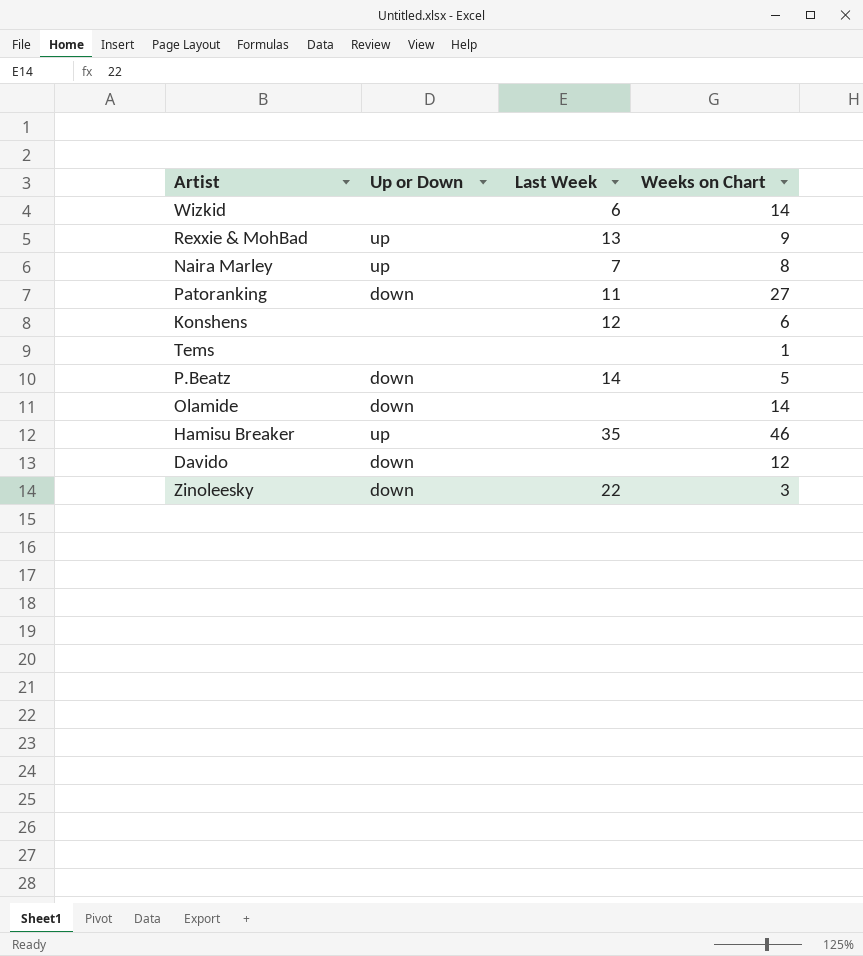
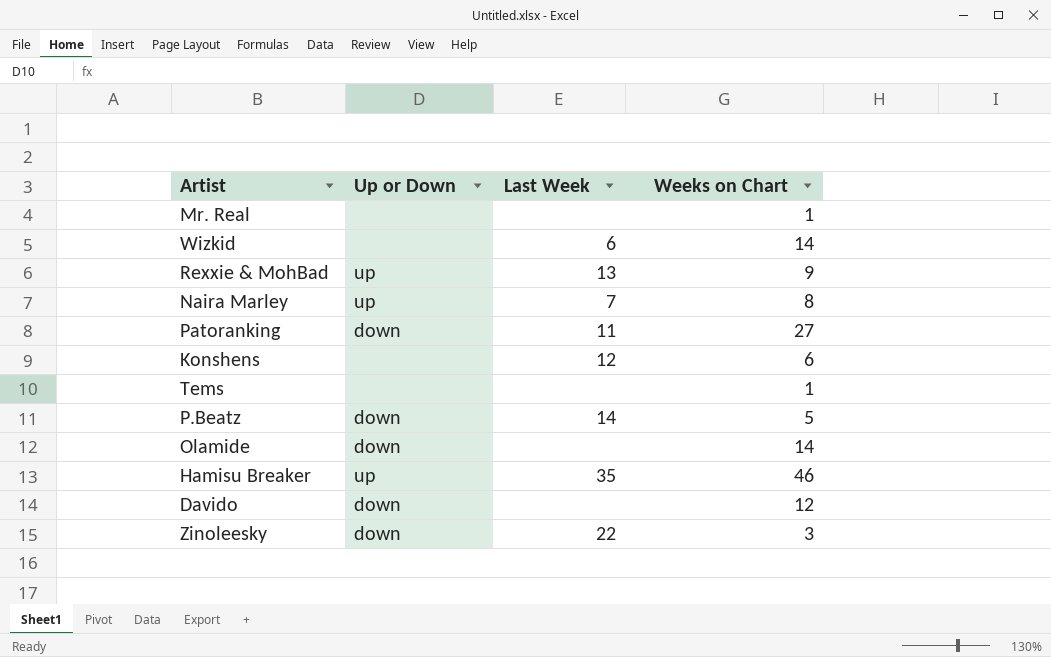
row Mr. Real: none -> none | none | 1

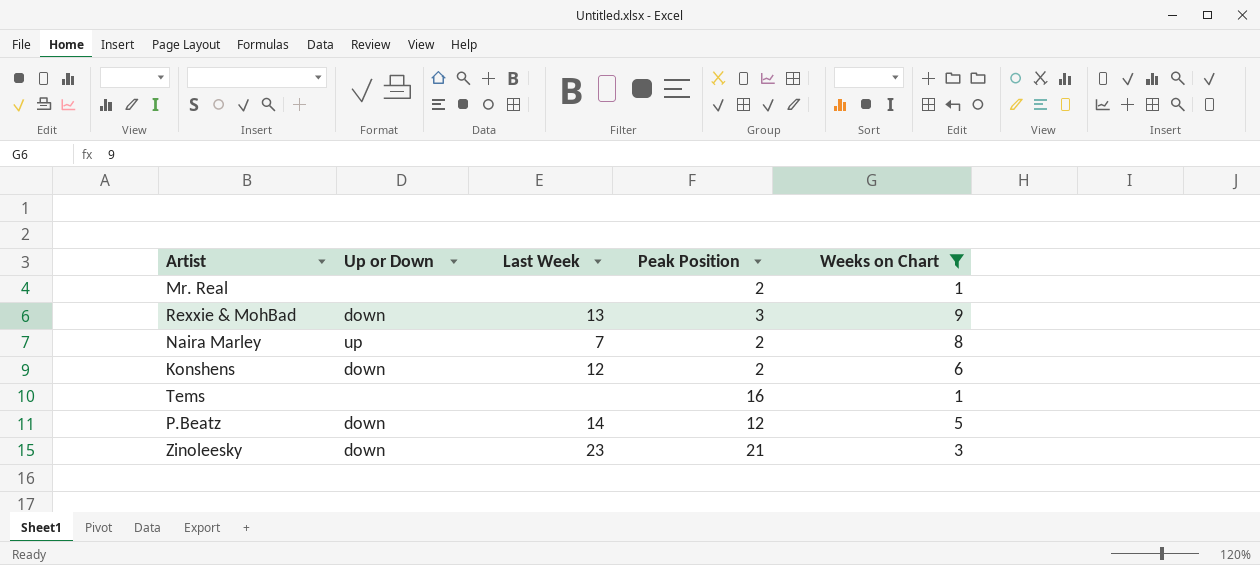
filter: none -> Weeks on Chart <= 9
column Peak Position | position: none -> 4
Rexxie & MohBad | Up or Down: up -> down
Konshens | Up or Down: none -> down
Zinoleesky | Last Week: 22 -> 23

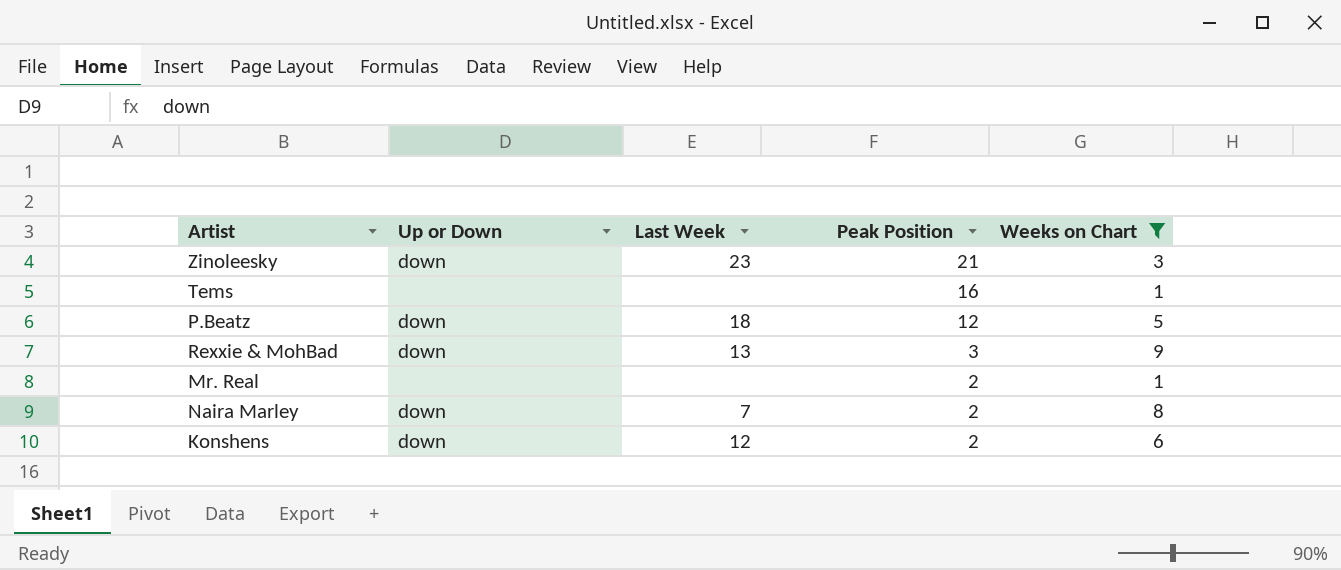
row order: none -> Peak Position descending
P.Beatz | Last Week: 14 -> 18
Naira Marley | Up or Down: up -> down

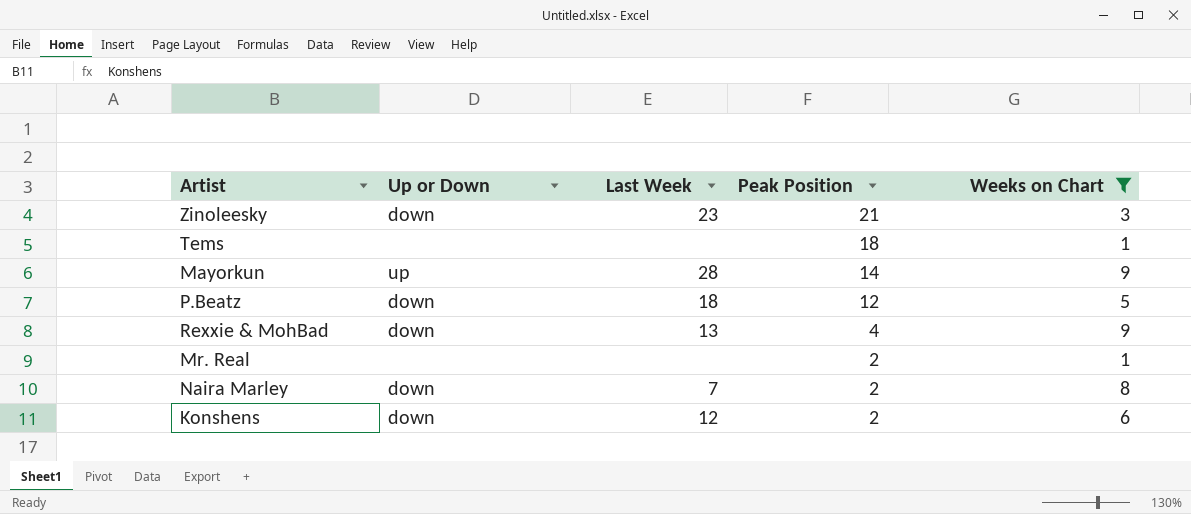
Tems | Peak Position: 16 -> 18
row Mayorkun: none -> up | 28 | 14 | 9
Rexxie & MohBad | Peak Position: 3 -> 4

